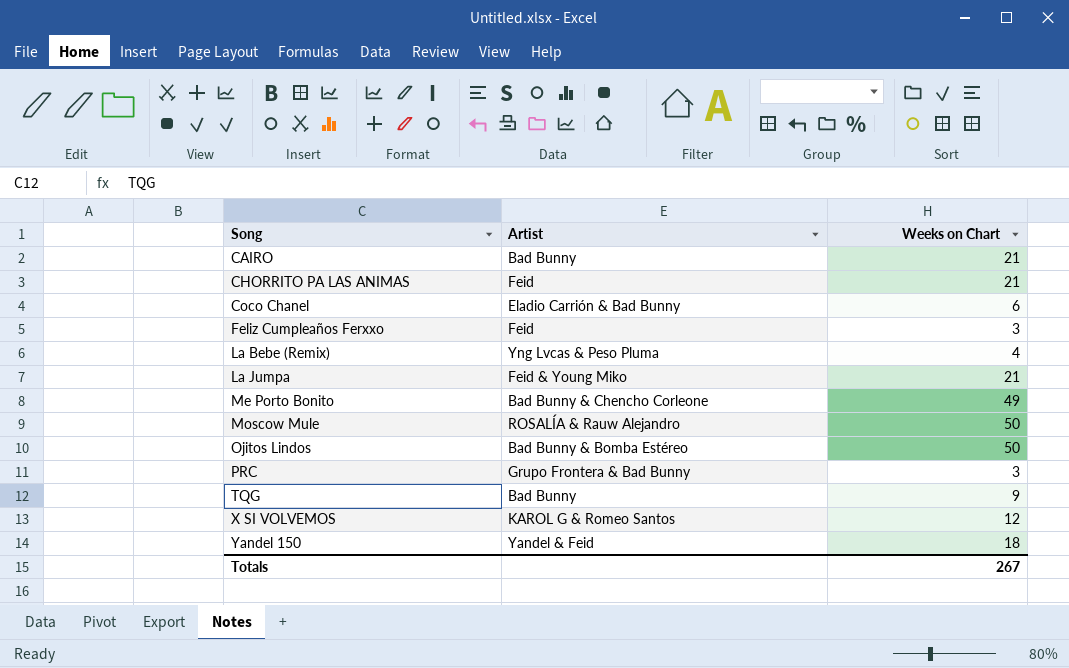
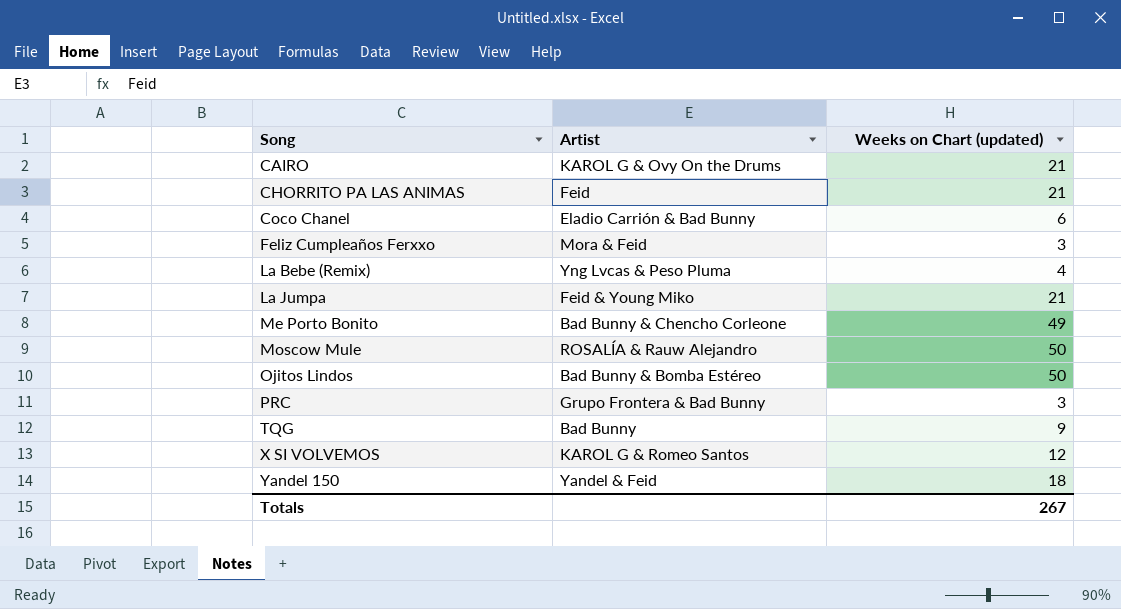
column name: Weeks on Chart -> Weeks on Chart (updated)
CAIRO | Artist: Bad Bunny -> KAROL G & Ovy On the Drums
Feliz Cumpleaños Ferxxo | Artist: Feid -> Mora & Feid

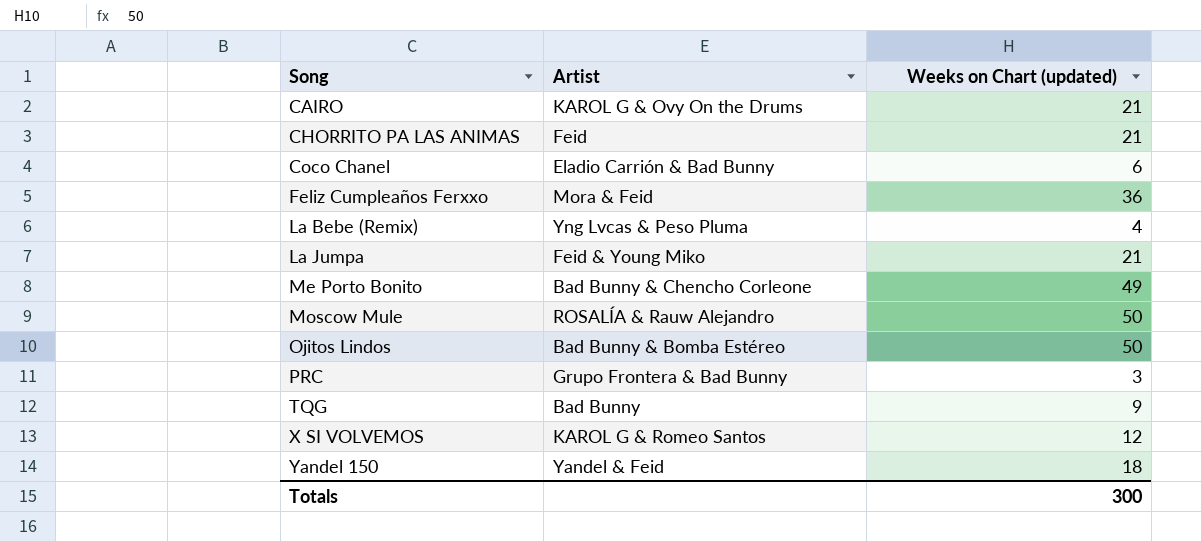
Feliz Cumpleaños Ferxxo | Weeks on Chart (updated): 3 -> 36
Totals | Weeks on Chart (updated): 267 -> 300

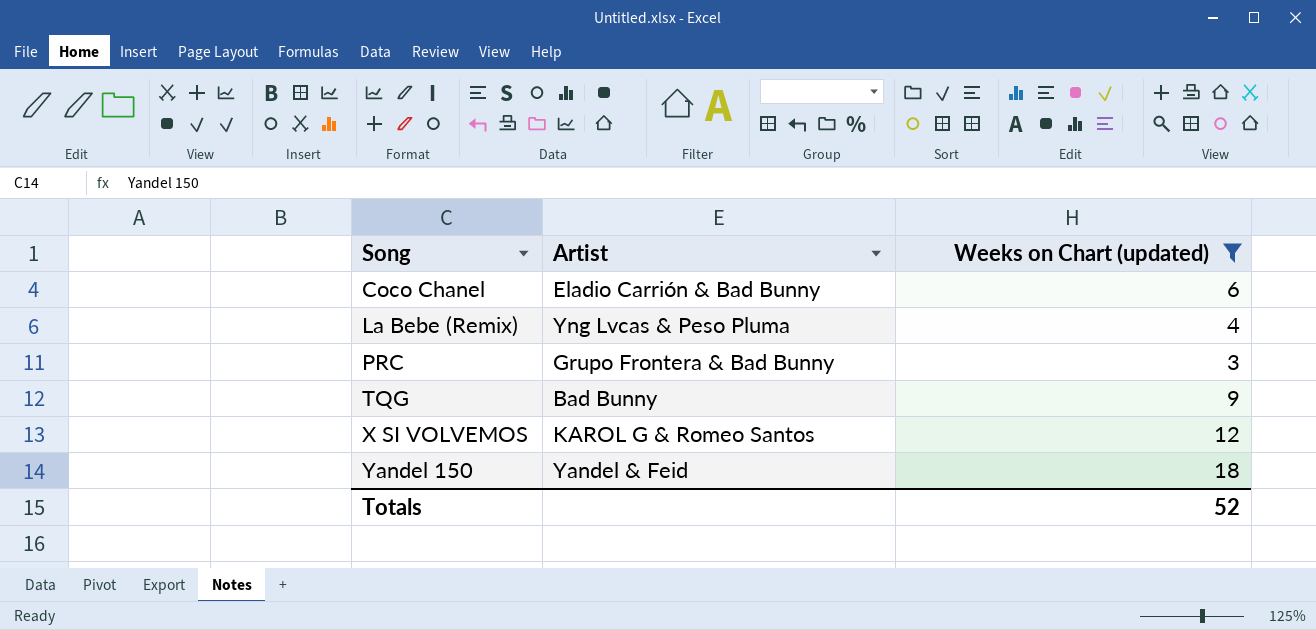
filter: none -> Weeks on Chart (updated) <= 18
Totals | Weeks on Chart (updated): 300 -> 52

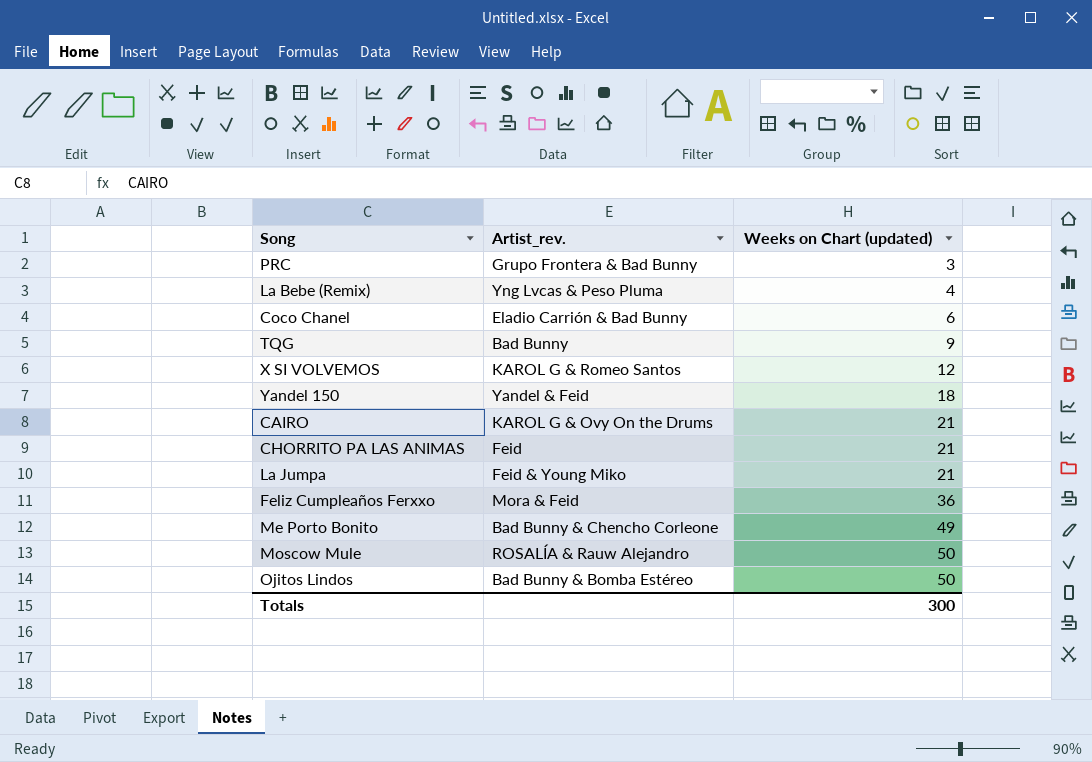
filter: Weeks on Chart (updated) <= 18 -> none
row order: Song ascending -> Weeks on Chart (updated) ascending
column name: Artist -> Artist_rev.
Totals | Weeks on Chart (updated): 52 -> 300

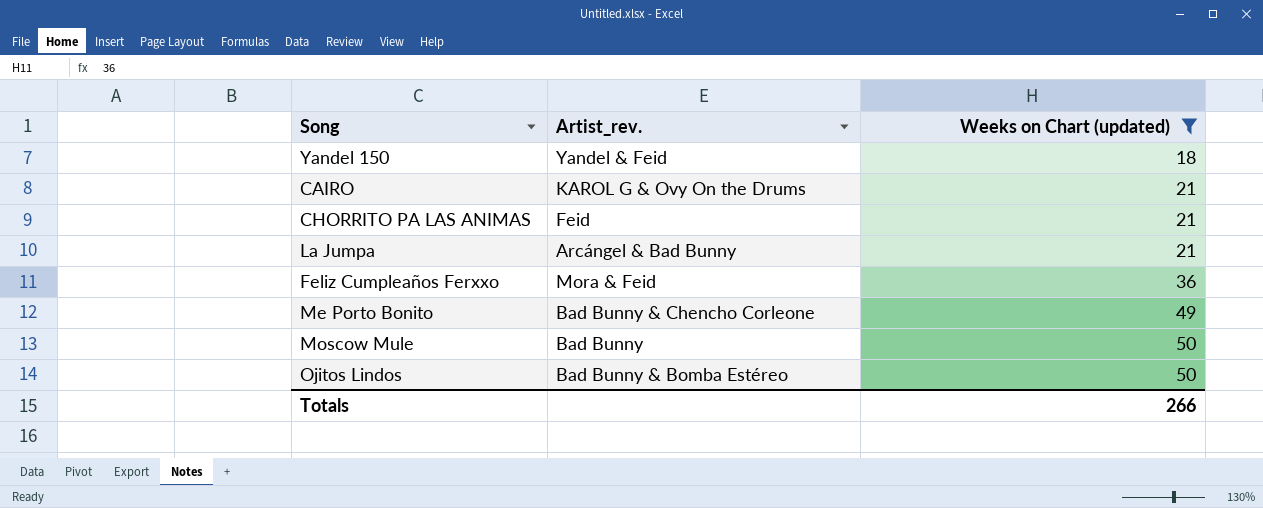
filter: none -> Weeks on Chart (updated) >= 18
La Jumpa | Artist_rev.: Feid & Young Miko -> Arcángel & Bad Bunny
Moscow Mule | Artist_rev.: ROSALÍA & Rauw Alejandro -> Bad Bunny
Totals | Weeks on Chart (updated): 300 -> 266

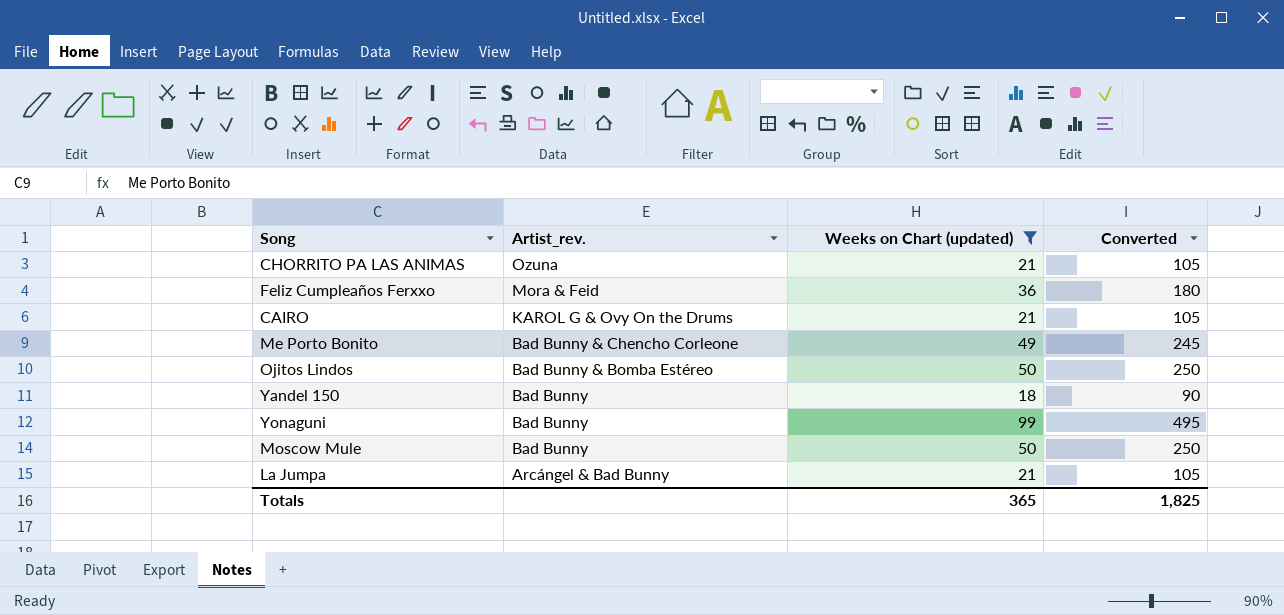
row order: Weeks on Chart (updated) ascending -> Artist_rev. descending
column Converted | formula: none -> [Weeks on Chart (updated)] * 5
CHORRITO PA LAS ANIMAS | Artist_rev.: Feid -> Ozuna
Yandel 150 | Artist_rev.: Yandel & Feid -> Bad Bunny
row Yonaguni: none -> Bad Bunny | 99 | 495
Totals | Weeks on Chart (updated): 266 -> 365

